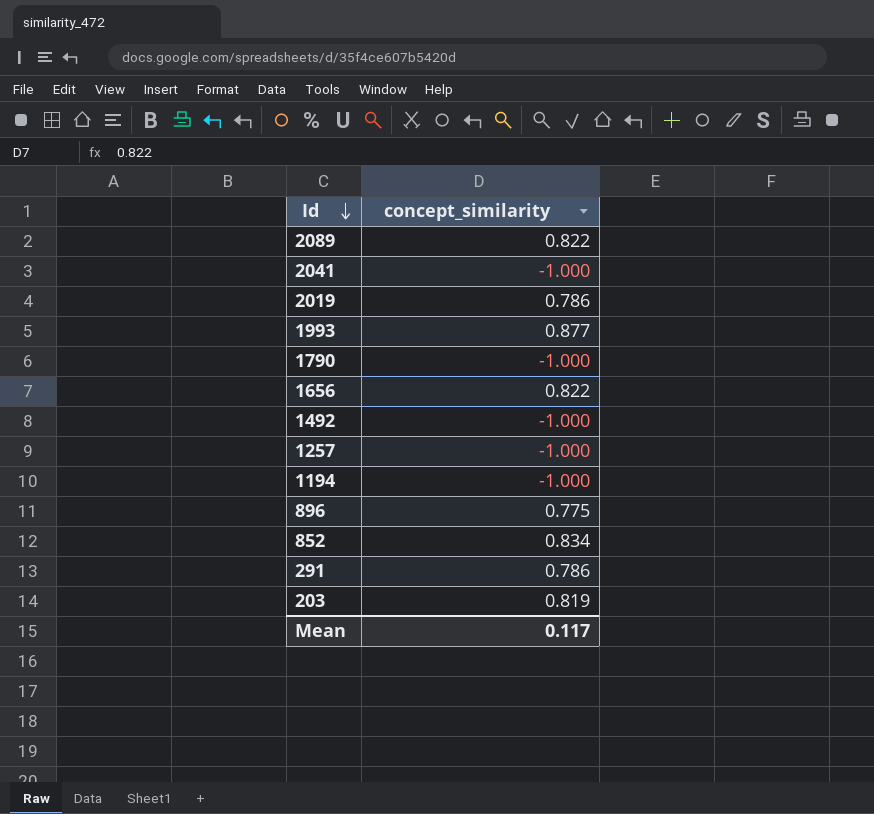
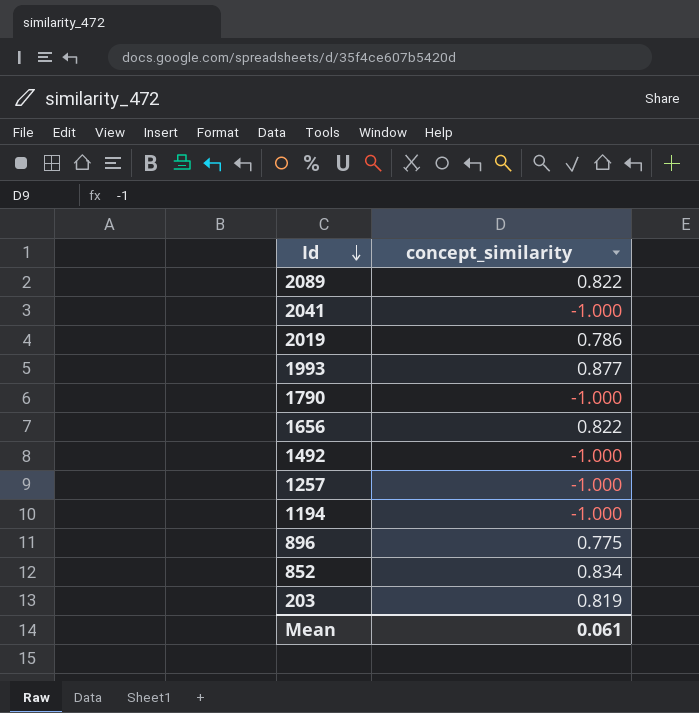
row 291: 0.786 -> none
Mean | concept_similarity: 0.117 -> 0.061

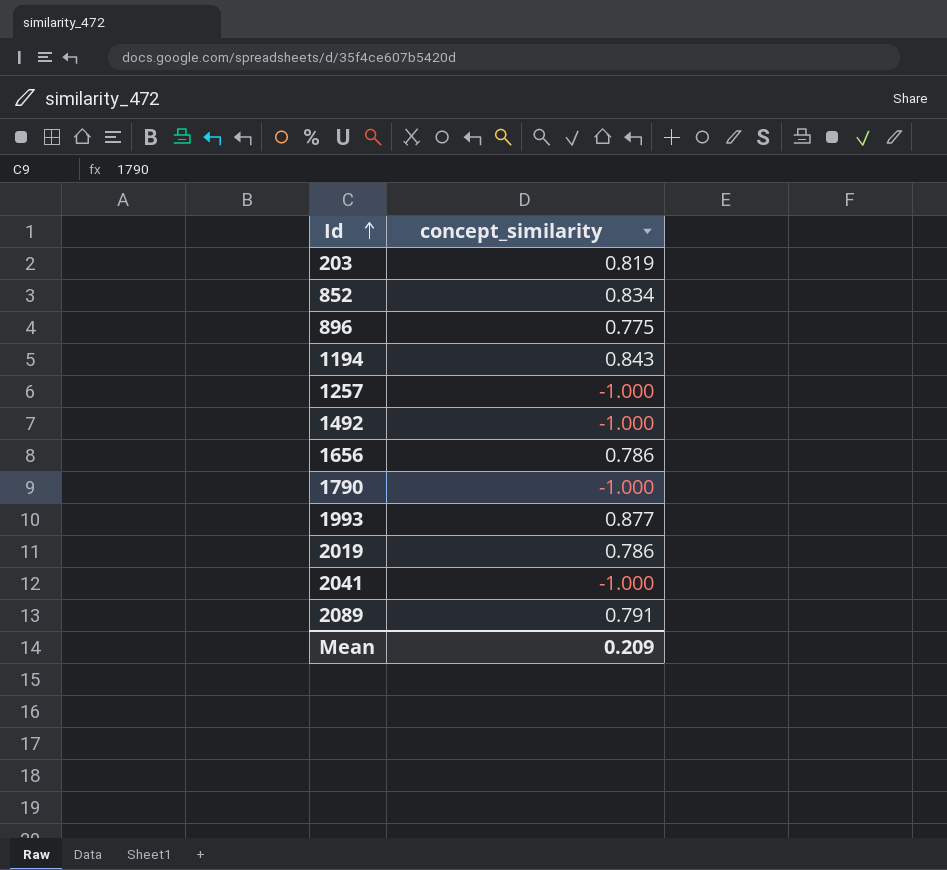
row order: Id descending -> Id ascending
1194 | concept_similarity: -1.000 -> 0.843
1656 | concept_similarity: 0.822 -> 0.786
2089 | concept_similarity: 0.822 -> 0.791
Mean | concept_similarity: 0.061 -> 0.209

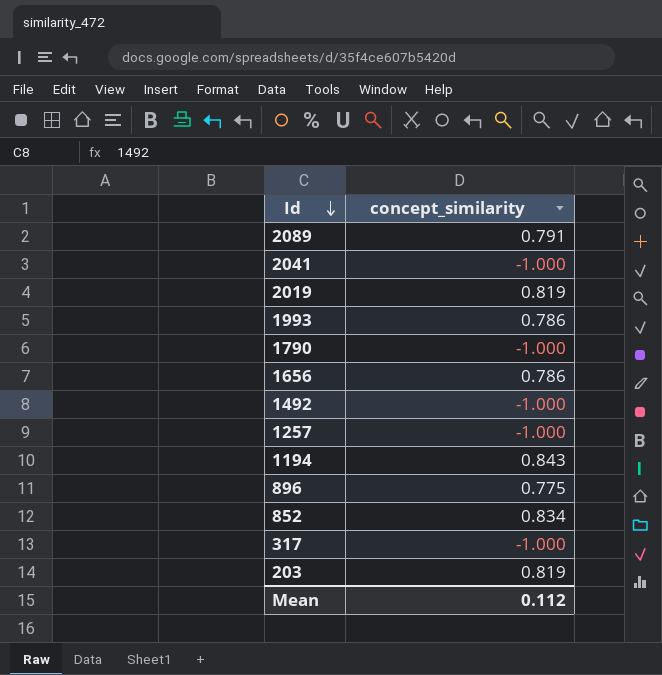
row order: Id ascending -> Id descending
2019 | concept_similarity: 0.786 -> 0.819
1993 | concept_similarity: 0.877 -> 0.786
row 317: none -> -1.000
Mean | concept_similarity: 0.209 -> 0.112

